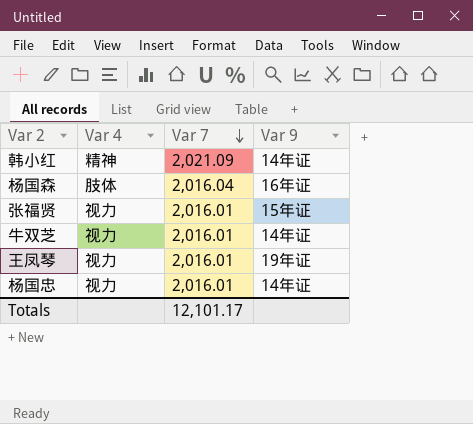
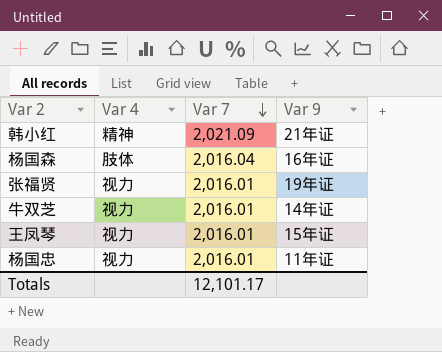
韩小红 | Var 9: 14年证 -> 21年证
张福贤 | Var 9: 15年证 -> 19年证
王凤琴 | Var 9: 19年证 -> 15年证
杨国忠 | Var 9: 14年证 -> 11年证

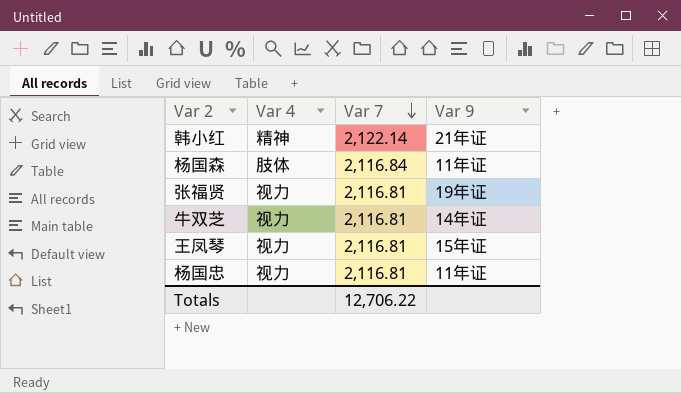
韩小红 | Var 7: 2,021.09 -> 2,122.14
杨国森 | Var 7: 2,016.04 -> 2,116.84
杨国森 | Var 9: 16年证 -> 11年证
张福贤 | Var 7: 2,016.01 -> 2,116.81
牛双芝 | Var 7: 2,016.01 -> 2,116.81
王凤琴 | Var 7: 2,016.01 -> 2,116.81
杨国忠 | Var 7: 2,016.01 -> 2,116.81
Totals | Var 7: 12,101.17 -> 12,706.22

